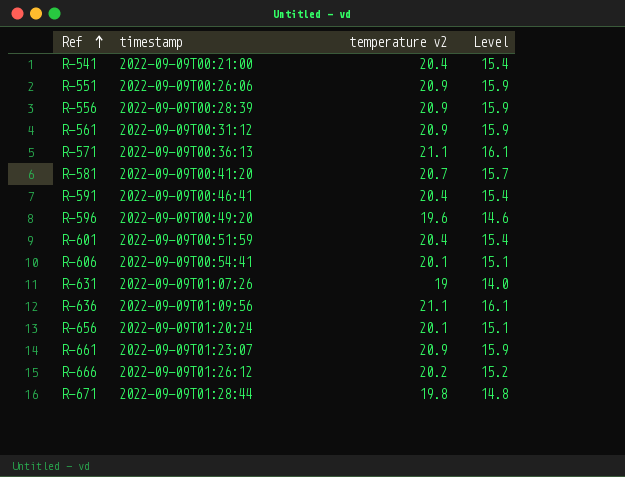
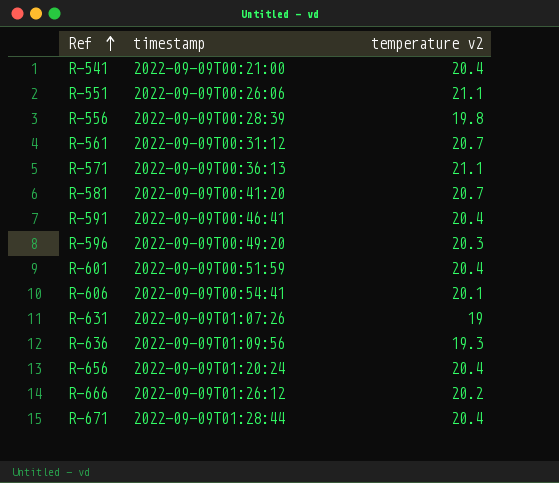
column Level | formula: [temperature v2] - 5 -> none
row R-661: 2022-09-09T01:23:07 | 20.9 | 15.9 -> none
R-551 | temperature v2: 20.9 -> 21.1
R-556 | temperature v2: 20.9 -> 19.8
R-561 | temperature v2: 20.9 -> 20.7
R-596 | temperature v2: 19.6 -> 20.3
R-636 | temperature v2: 21.1 -> 19.3
R-656 | temperature v2: 20.1 -> 20.4
R-671 | temperature v2: 19.8 -> 20.4

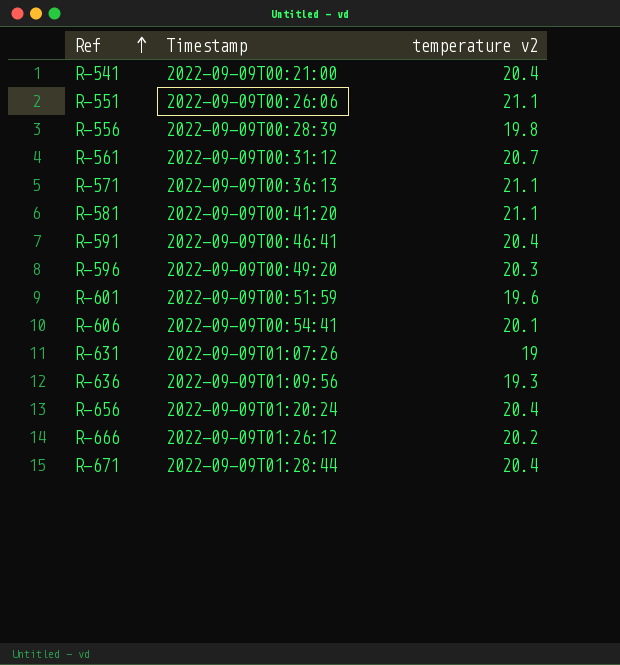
column name: timestamp -> Timestamp
R-581 | temperature v2: 20.7 -> 21.1
R-601 | temperature v2: 20.4 -> 19.6

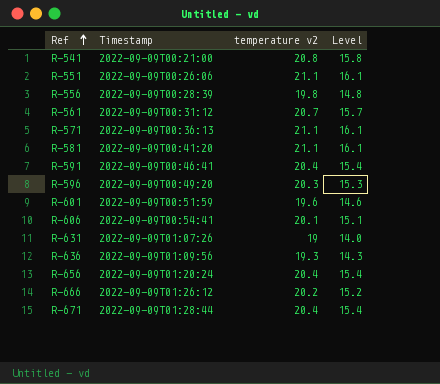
column Level | formula: none -> [temperature v2] - 5
R-541 | temperature v2: 20.4 -> 20.8

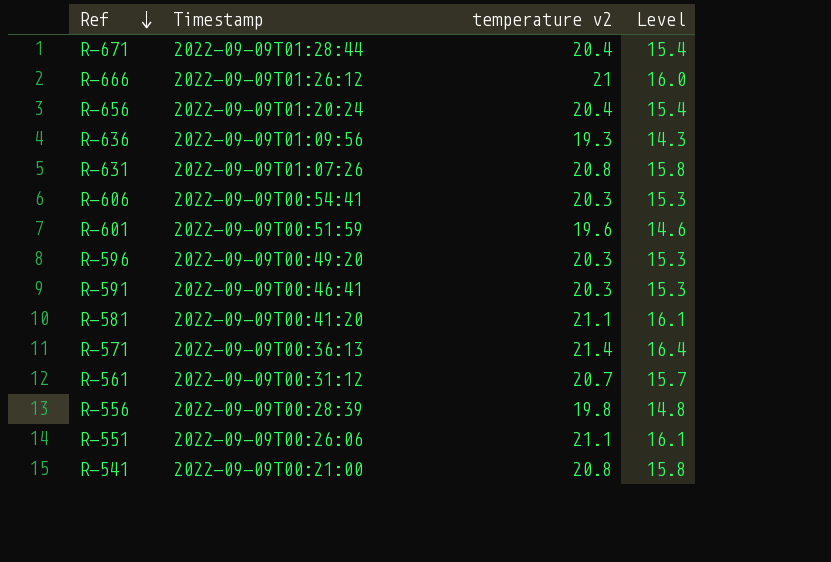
row order: Ref ascending -> Ref descending
R-666 | temperature v2: 20.2 -> 21
R-666 | Level: 15.2 -> 16.0
R-631 | temperature v2: 19 -> 20.8
R-631 | Level: 14.0 -> 15.8
R-606 | temperature v2: 20.1 -> 20.3
R-606 | Level: 15.1 -> 15.3
R-591 | temperature v2: 20.4 -> 20.3
R-591 | Level: 15.4 -> 15.3
R-571 | temperature v2: 21.1 -> 21.4
R-571 | Level: 16.1 -> 16.4

